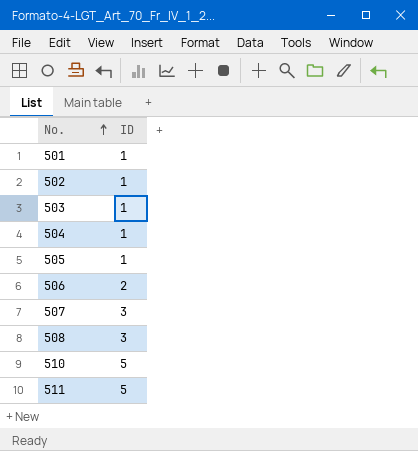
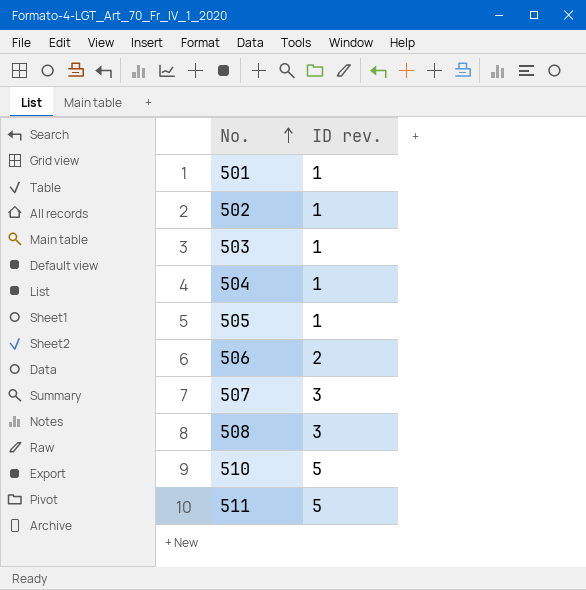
column name: ID -> ID rev.

